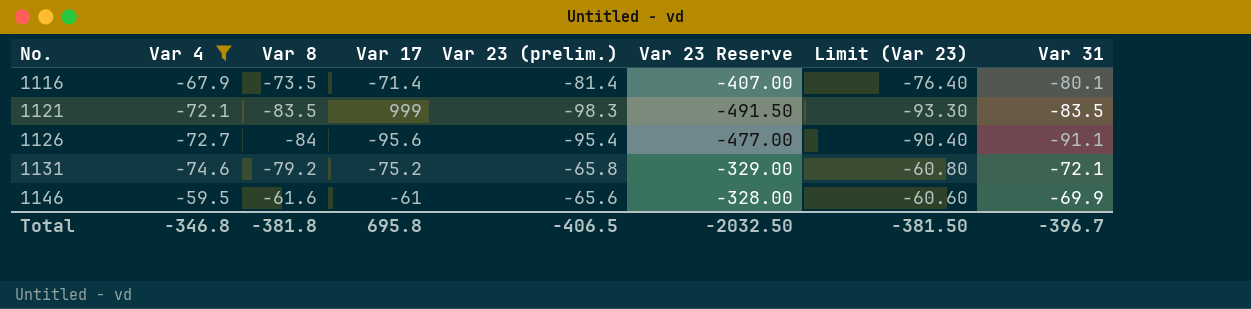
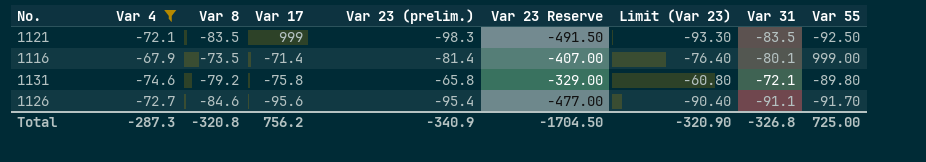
row order: No. ascending -> Var 17 descending
column Var 55 | position: none -> 9
row 1146: -59.5 | -61.6 | -61 | -65.6 | -328.00 | -60.60 | -69.9 -> none
1131 | Var 17: -75.2 -> -75.8
1126 | Var 8: -84 -> -84.6
Total | Var 4: -346.8 -> -287.3
Total | Var 8: -381.8 -> -320.8
Total | Var 17: 695.8 -> 756.2
Total | Var 23 (prelim.): -406.5 -> -340.9
Total | Var 23 Reserve: -2032.50 -> -1704.50
Total | Limit (Var 23): -381.50 -> -320.90
Total | Var 31: -396.7 -> -326.8

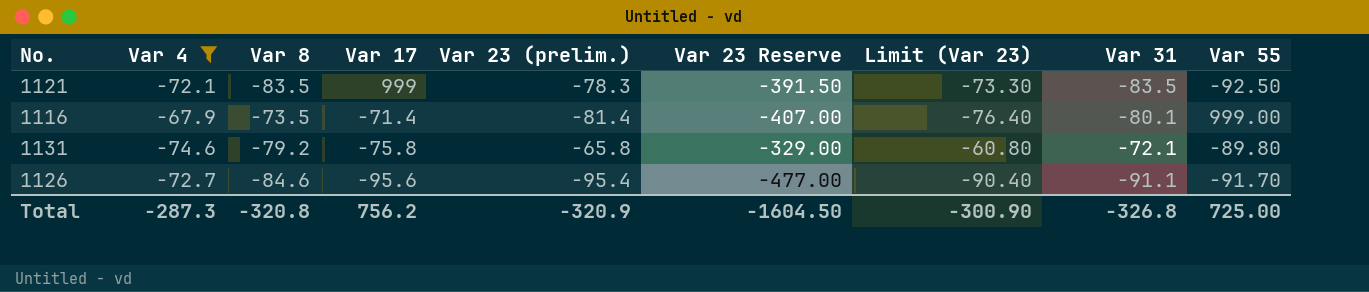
1121 | Var 23 (prelim.): -98.3 -> -78.3
1121 | Var 23 Reserve: -491.50 -> -391.50
1121 | Limit (Var 23): -93.30 -> -73.30
Total | Var 23 (prelim.): -340.9 -> -320.9
Total | Var 23 Reserve: -1704.50 -> -1604.50
Total | Limit (Var 23): -320.90 -> -300.90

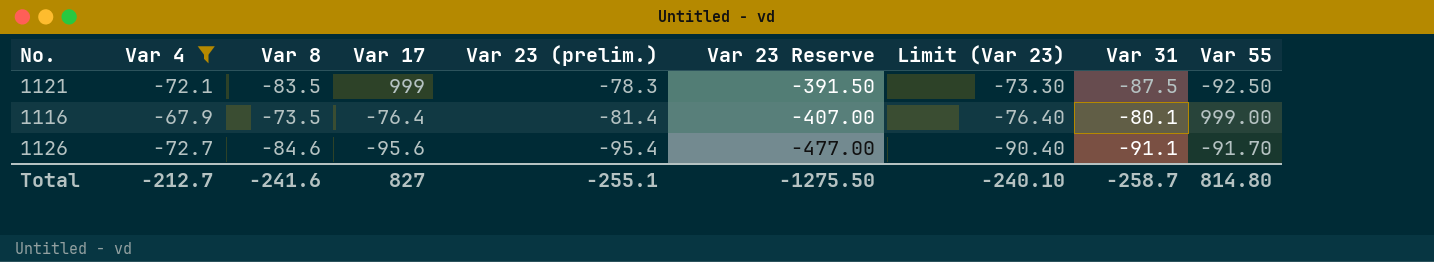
row 1131: -74.6 | -79.2 | -75.8 | -65.8 | -329.00 | -60.80 | -72.1 | -89.80 -> none
1121 | Var 31: -83.5 -> -87.5
1116 | Var 17: -71.4 -> -76.4
Total | Var 4: -287.3 -> -212.7
Total | Var 8: -320.8 -> -241.6
Total | Var 17: 756.2 -> 827
Total | Var 23 (prelim.): -320.9 -> -255.1
Total | Var 23 Reserve: -1604.50 -> -1275.50
Total | Limit (Var 23): -300.90 -> -240.10
Total | Var 31: -326.8 -> -258.7
Total | Var 55: 725.00 -> 814.80

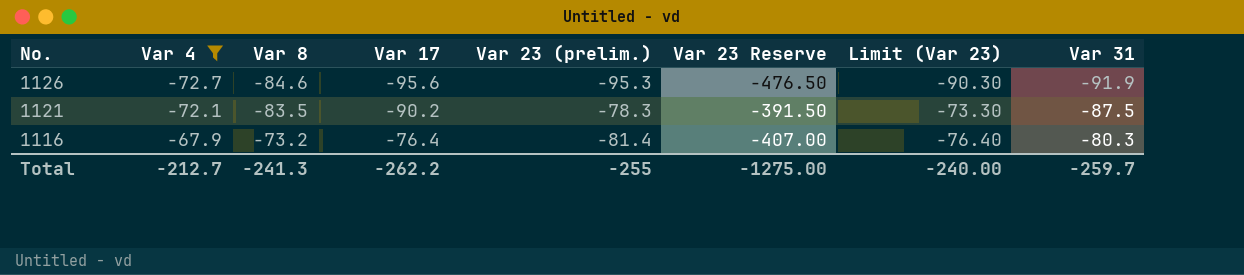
row order: Var 17 descending -> No. descending
column Var 55 | position: 9 -> none
1126 | Var 23 (prelim.): -95.4 -> -95.3
1126 | Var 23 Reserve: -477.00 -> -476.50
1126 | Limit (Var 23): -90.40 -> -90.30
1126 | Var 31: -91.1 -> -91.9
1121 | Var 17: 999 -> -90.2
1116 | Var 8: -73.5 -> -73.2
1116 | Var 31: -80.1 -> -80.3
Total | Var 8: -241.6 -> -241.3
Total | Var 17: 827 -> -262.2
Total | Var 23 (prelim.): -255.1 -> -255
Total | Var 23 Reserve: -1275.50 -> -1275.00
Total | Limit (Var 23): -240.10 -> -240.00
Total | Var 31: -258.7 -> -259.7

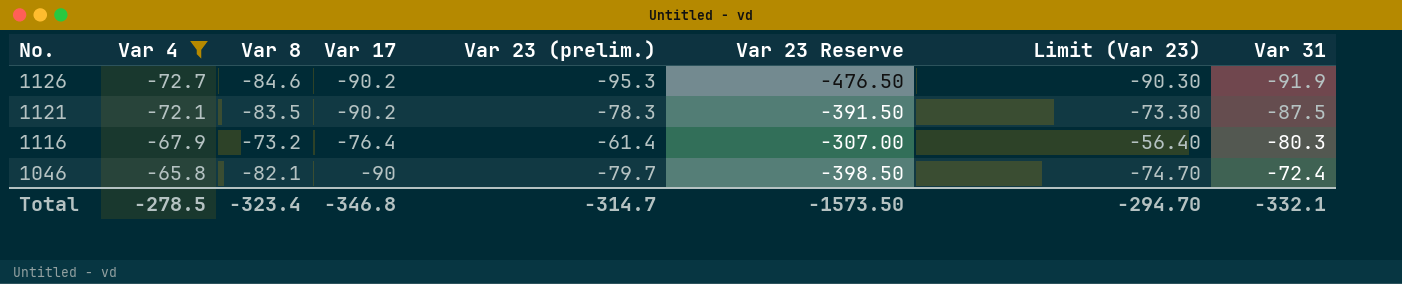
1126 | Var 17: -95.6 -> -90.2
1116 | Var 23 (prelim.): -81.4 -> -61.4
1116 | Var 23 Reserve: -407.00 -> -307.00
1116 | Limit (Var 23): -76.40 -> -56.40
row 1046: none -> -65.8 | -82.1 | -90 | -79.7 | -398.50 | -74.70 | -72.4
Total | Var 4: -212.7 -> -278.5
Total | Var 8: -241.3 -> -323.4
Total | Var 17: -262.2 -> -346.8
Total | Var 23 (prelim.): -255 -> -314.7
Total | Var 23 Reserve: -1275.00 -> -1573.50
Total | Limit (Var 23): -240.00 -> -294.70
Total | Var 31: -259.7 -> -332.1

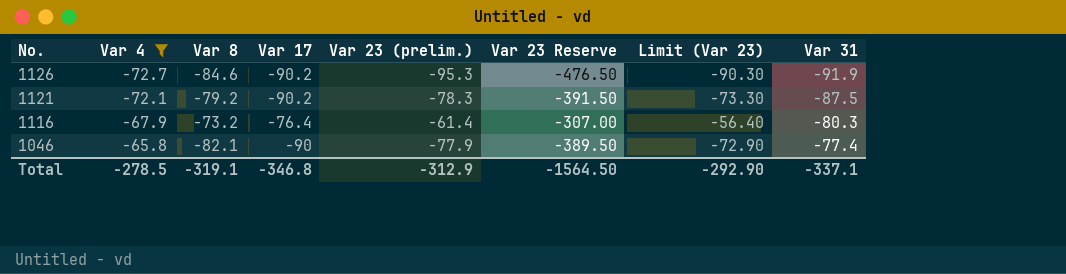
1121 | Var 8: -83.5 -> -79.2
1046 | Var 23 (prelim.): -79.7 -> -77.9
1046 | Var 23 Reserve: -398.50 -> -389.50
1046 | Limit (Var 23): -74.70 -> -72.90
1046 | Var 31: -72.4 -> -77.4
Total | Var 8: -323.4 -> -319.1
Total | Var 23 (prelim.): -314.7 -> -312.9
Total | Var 23 Reserve: -1573.50 -> -1564.50
Total | Limit (Var 23): -294.70 -> -292.90
Total | Var 31: -332.1 -> -337.1

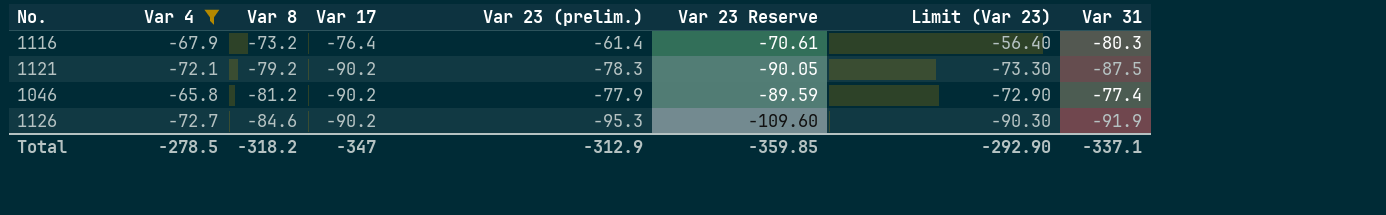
row order: No. descending -> Var 8 descending
column Var 23 Reserve | formula: [Var 23 (prelim.)] * 5 -> [Var 23 (prelim.)] * 1.15
1046 | Var 8: -82.1 -> -81.2
1046 | Var 17: -90 -> -90.2
Total | Var 8: -319.1 -> -318.2
Total | Var 17: -346.8 -> -347
Total | Var 23 Reserve: -1564.50 -> -359.85

